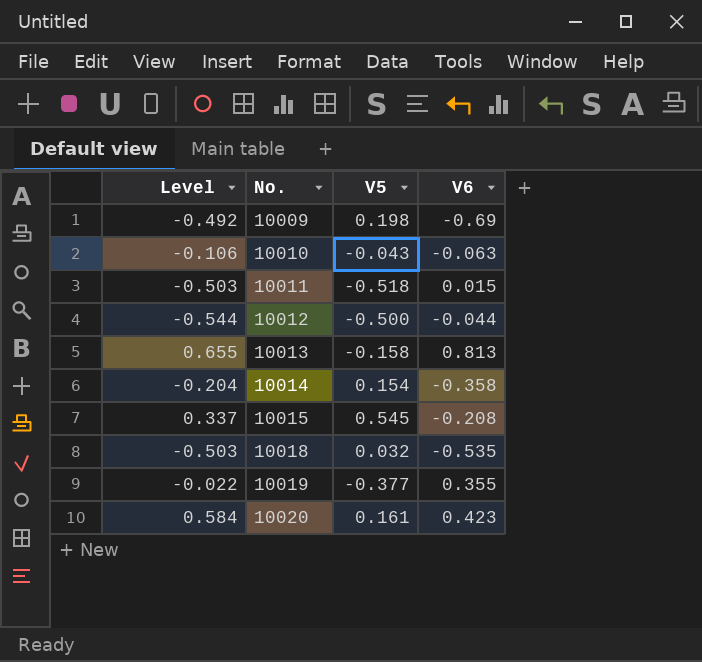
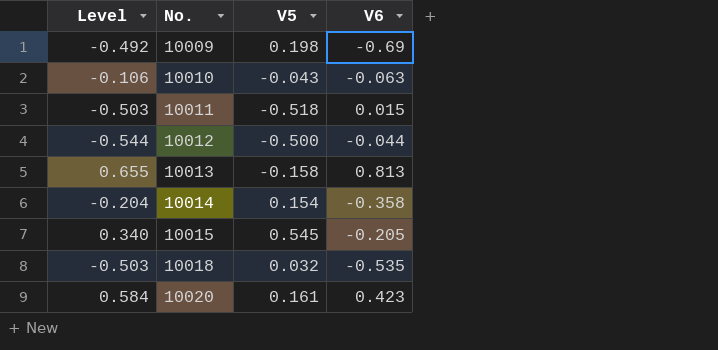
row 10019: -0.022 | -0.377 | 0.355 -> none
10015 | Level: 0.337 -> 0.340
10015 | V6: -0.208 -> -0.205

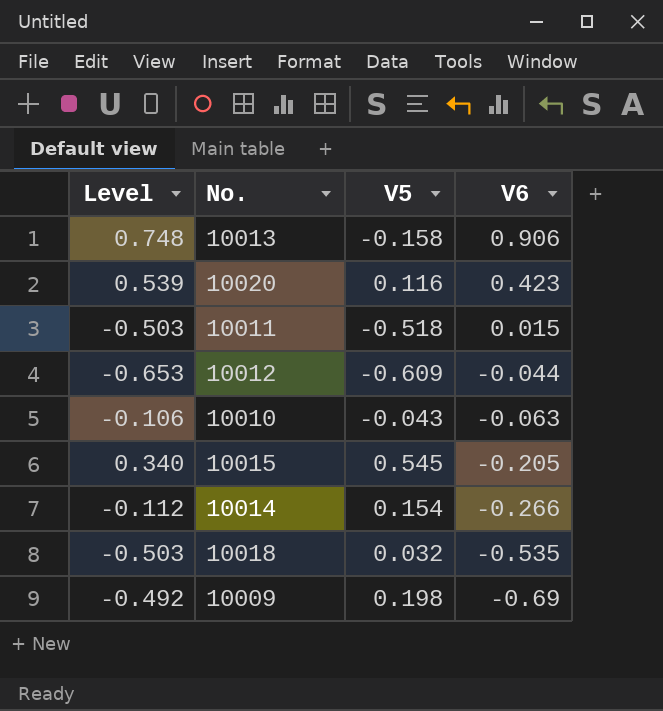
row order: No. ascending -> V6 descending
10013 | Level: 0.655 -> 0.748
10013 | V6: 0.813 -> 0.906
10020 | Level: 0.584 -> 0.539
10020 | V5: 0.161 -> 0.116
10012 | Level: -0.544 -> -0.653
10012 | V5: -0.500 -> -0.609
10014 | Level: -0.204 -> -0.112
10014 | V6: -0.358 -> -0.266

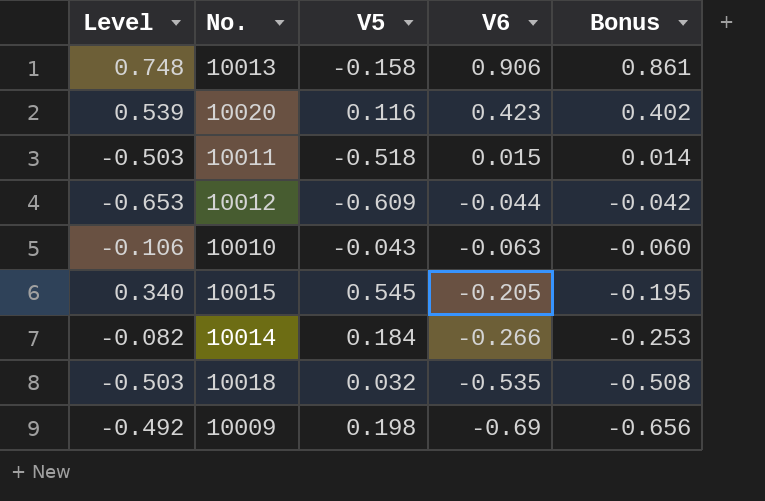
column Bonus | formula: none -> [V6] * 0.95
10014 | Level: -0.112 -> -0.082
10014 | V5: 0.154 -> 0.184

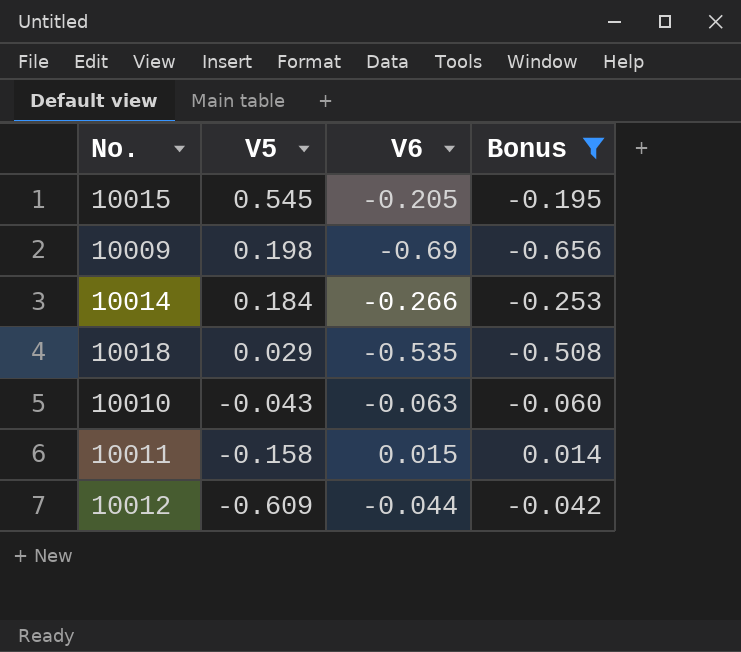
filter: none -> Bonus <= 0.014
row order: V6 descending -> V5 descending
column Level | formula: [V5] + [V6] -> none
10018 | V5: 0.032 -> 0.029
10011 | V5: -0.518 -> -0.158

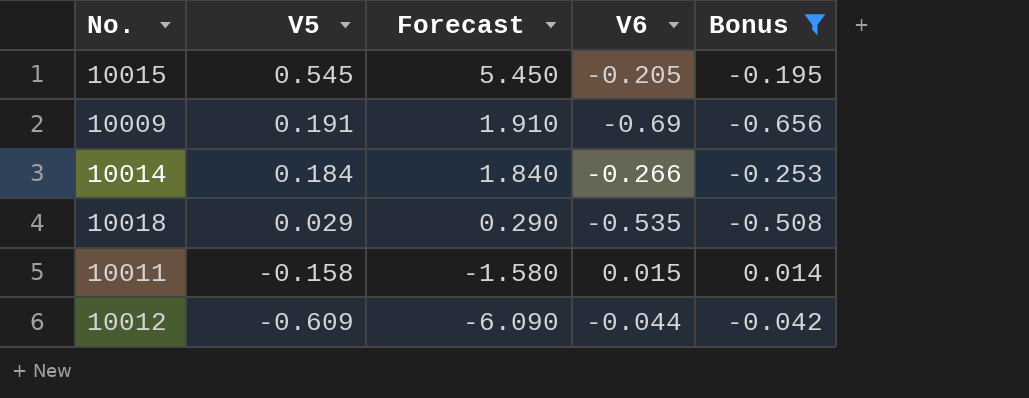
column Forecast | formula: none -> [V5] * 10
row 10010: -0.043 | -0.063 | -0.060 -> none
10009 | V5: 0.198 -> 0.191

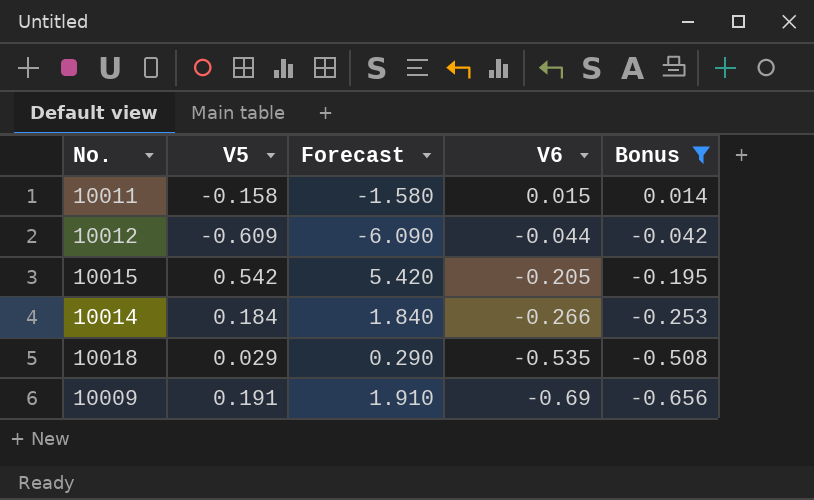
row order: V5 descending -> V6 descending
10015 | V5: 0.545 -> 0.542
10015 | Forecast: 5.450 -> 5.420

